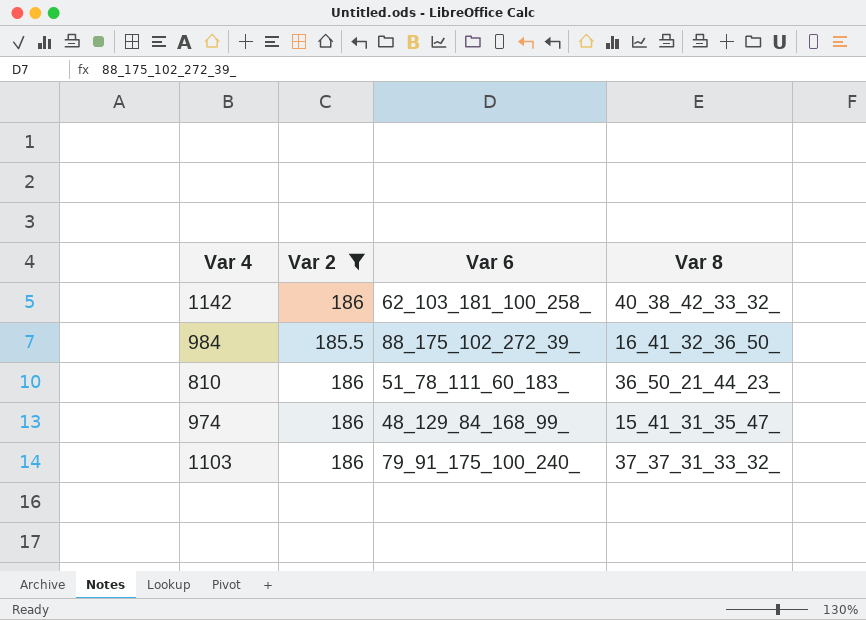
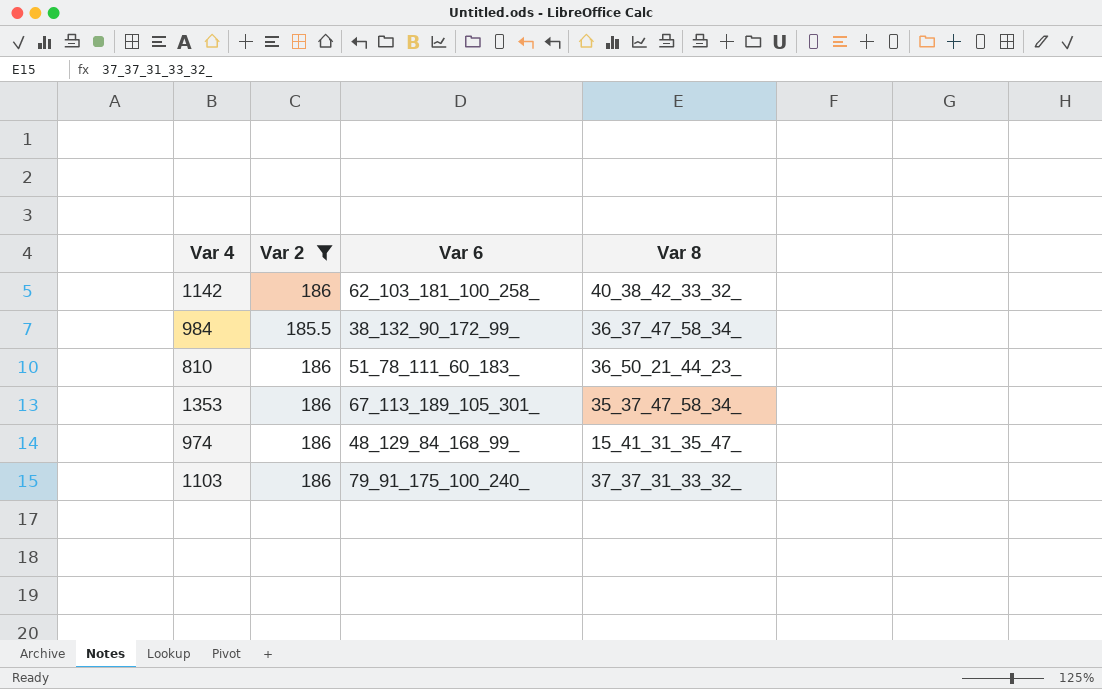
984 | Var 6: 88_175_102_272_39_ -> 38_132_90_172_99_
984 | Var 8: 16_41_32_36_50_ -> 36_37_47_58_34_
row 1353: none -> 186 | 67_113_189_105_301_ | 35_37_47_58_34_

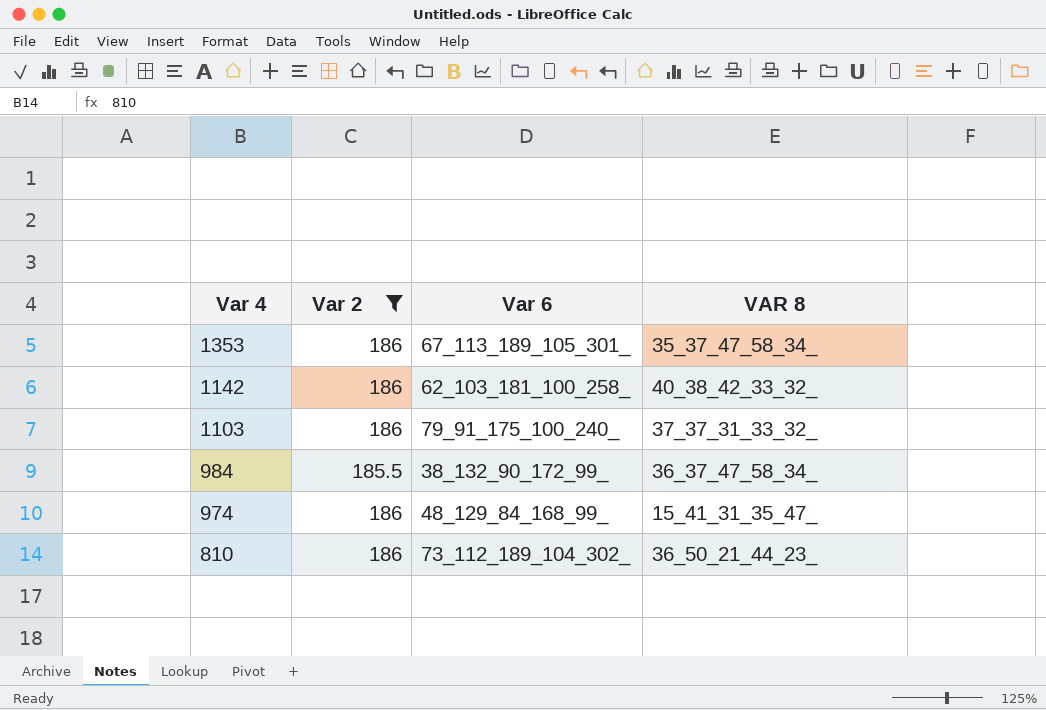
row order: none -> Var 4 descending
column name: Var 8 -> VAR 8
810 | Var 6: 51_78_111_60_183_ -> 73_112_189_104_302_

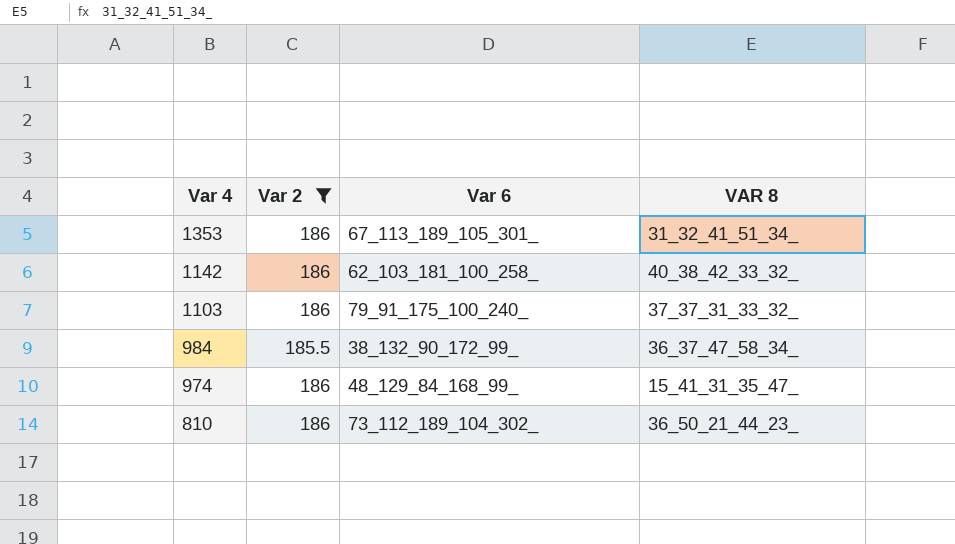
1353 | VAR 8: 35_37_47_58_34_ -> 31_32_41_51_34_

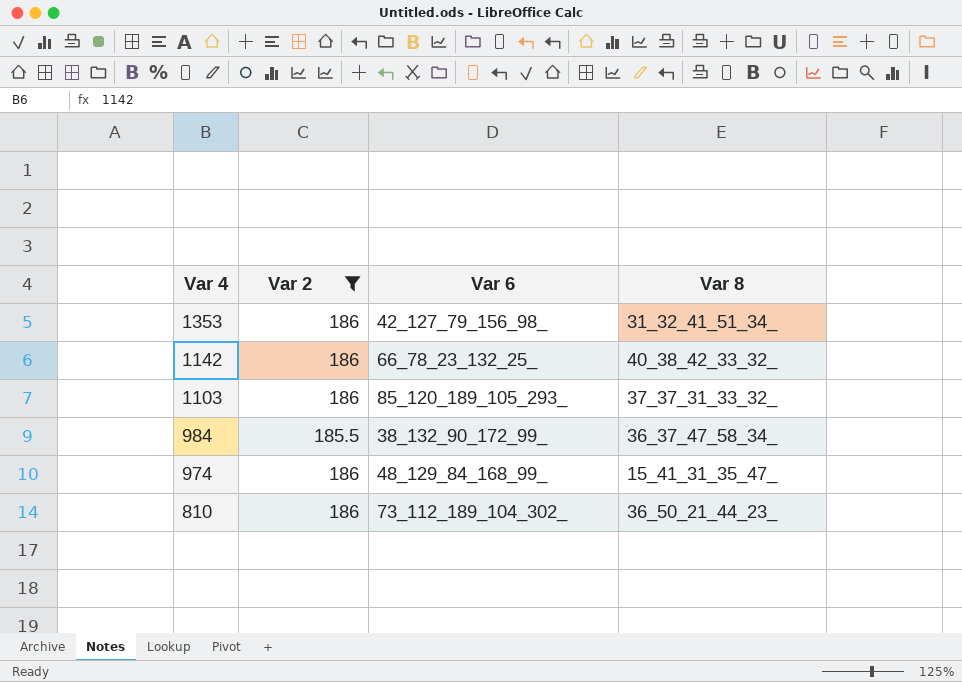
column name: VAR 8 -> Var 8
1353 | Var 6: 67_113_189_105_301_ -> 42_127_79_156_98_
1142 | Var 6: 62_103_181_100_258_ -> 66_78_23_132_25_
1103 | Var 6: 79_91_175_100_240_ -> 85_120_189_105_293_

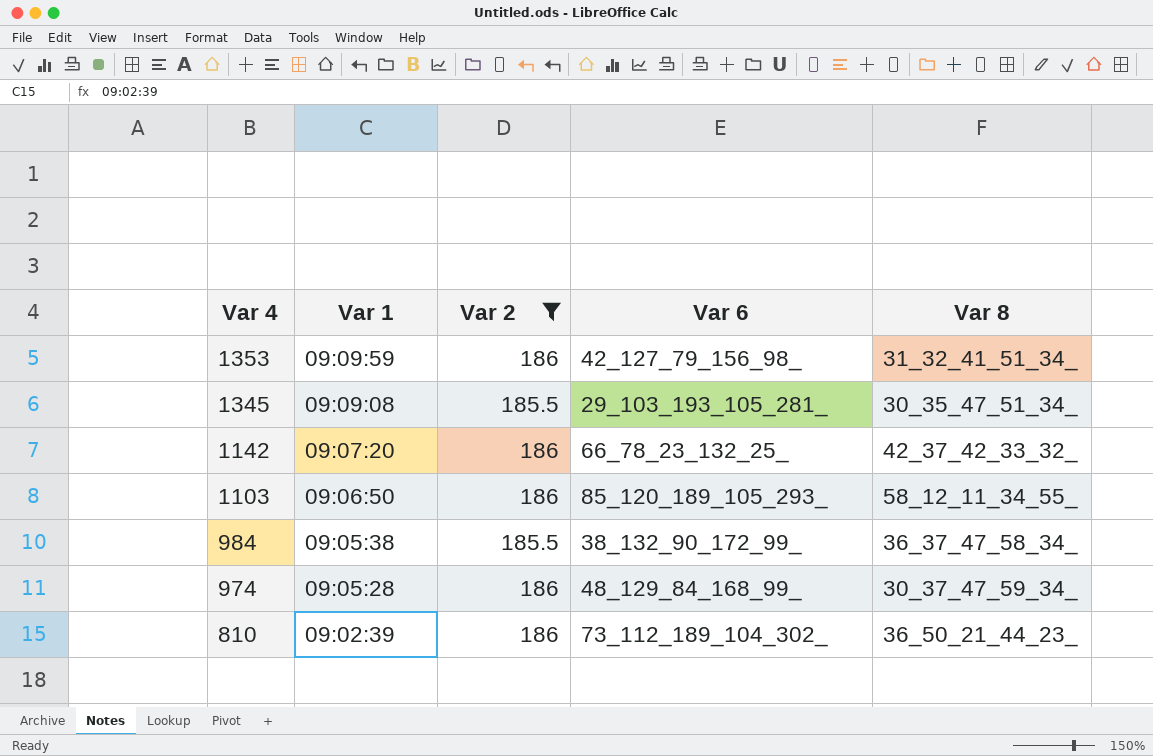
column Var 1 | position: none -> 2
row 1345: none -> 09:09:08 | 185.5 | 29_103_193_105_281_ | 30_35_47_51_34_
1142 | Var 8: 40_38_42_33_32_ -> 42_37_42_33_32_
1103 | Var 8: 37_37_31_33_32_ -> 58_12_11_34_55_
974 | Var 8: 15_41_31_35_47_ -> 30_37_47_59_34_

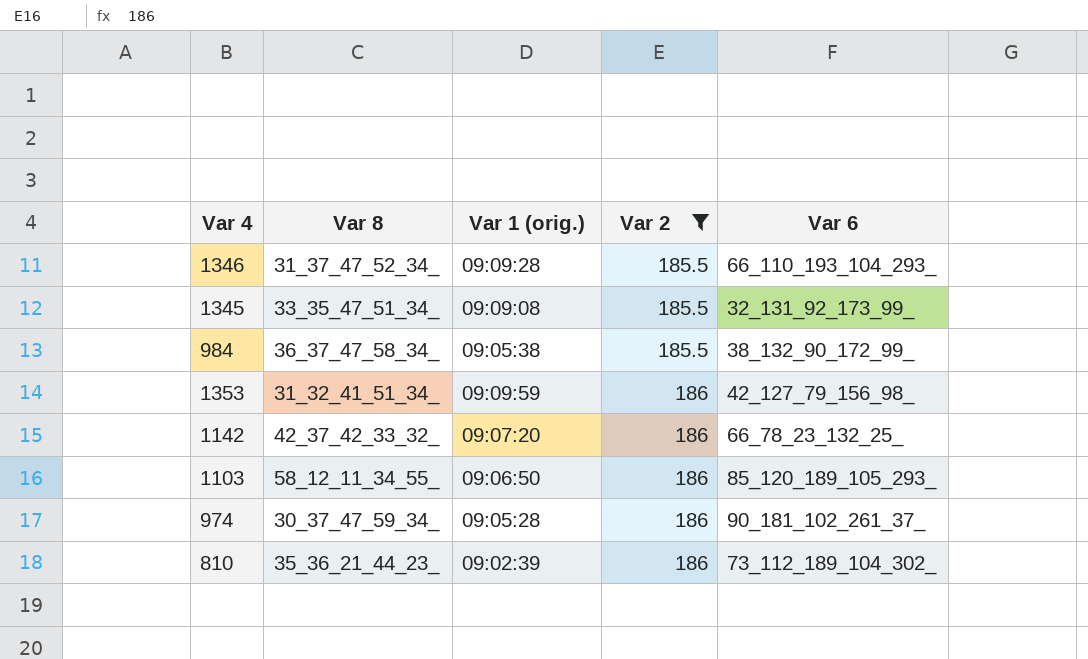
row order: Var 4 descending -> Var 2 ascending
column Var 8 | position: 5 -> 2
column name: Var 1 -> Var 1 (orig.)
row 1346: none -> 31_37_47_52_34_ | 09:09:28 | 185.5 | 66_110_193_104_293_
1345 | Var 8: 30_35_47_51_34_ -> 33_35_47_51_34_
1345 | Var 6: 29_103_193_105_281_ -> 32_131_92_173_99_
974 | Var 6: 48_129_84_168_99_ -> 90_181_102_261_37_
810 | Var 8: 36_50_21_44_23_ -> 35_36_21_44_23_

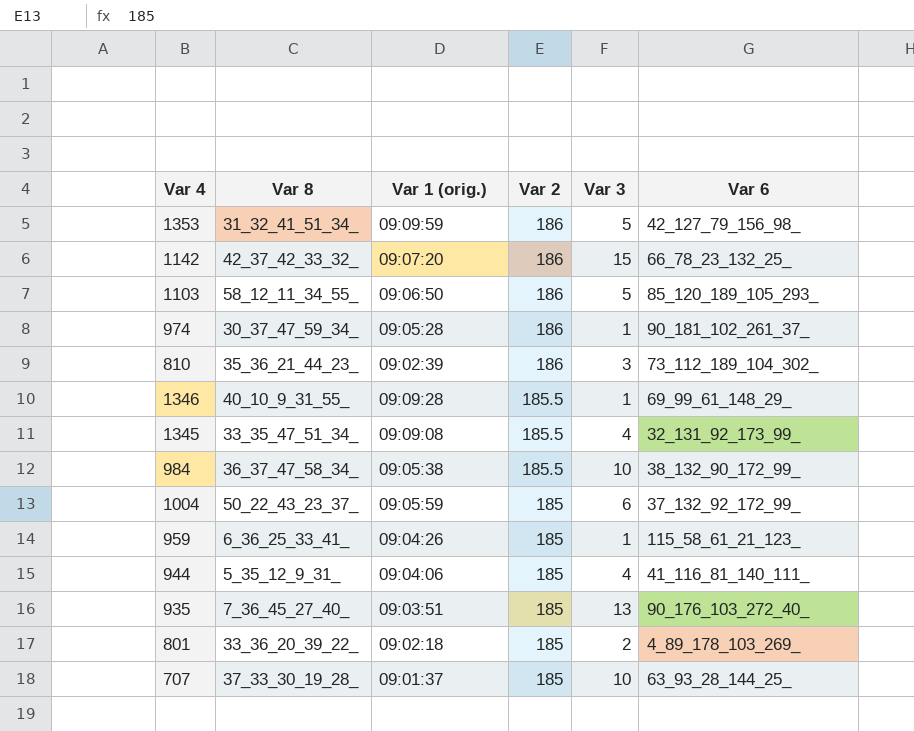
filter: Var 2 != 185 -> none
row order: Var 2 ascending -> Var 2 descending
column Var 3 | position: none -> 5
1346 | Var 8: 31_37_47_52_34_ -> 40_10_9_31_55_
1346 | Var 6: 66_110_193_104_293_ -> 69_99_61_148_29_

